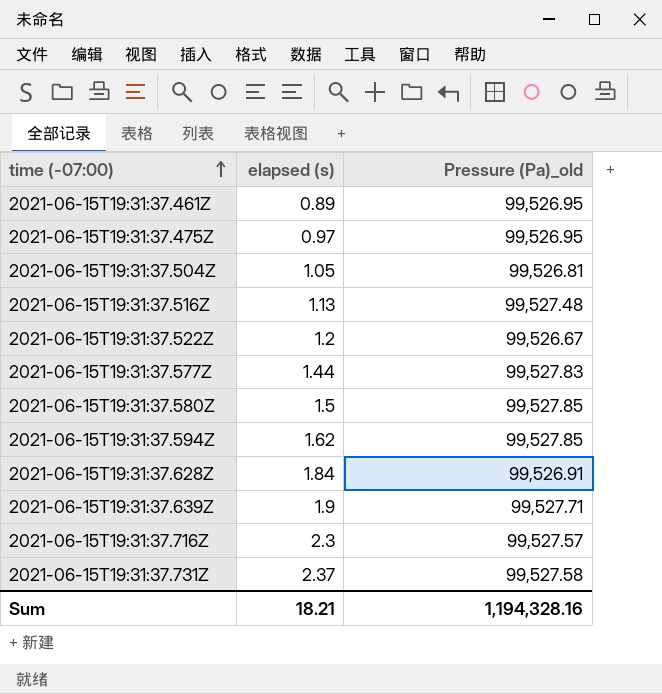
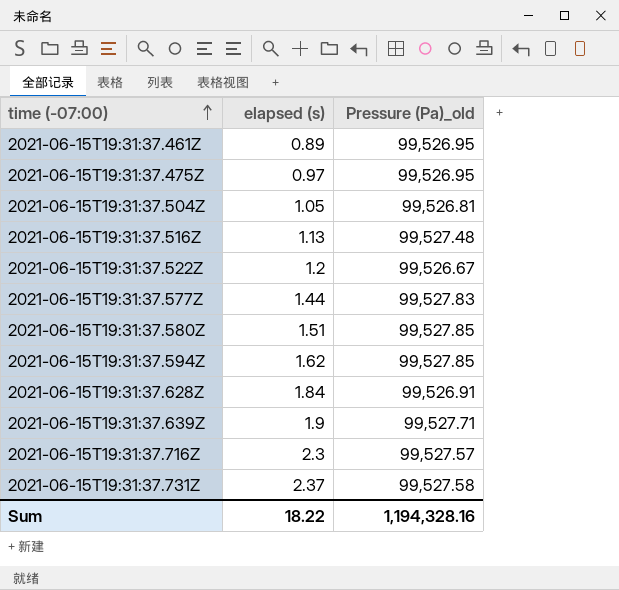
2021-06-15T19:31:37.580Z | elapsed (s): 1.5 -> 1.51
Sum | elapsed (s): 18.21 -> 18.22

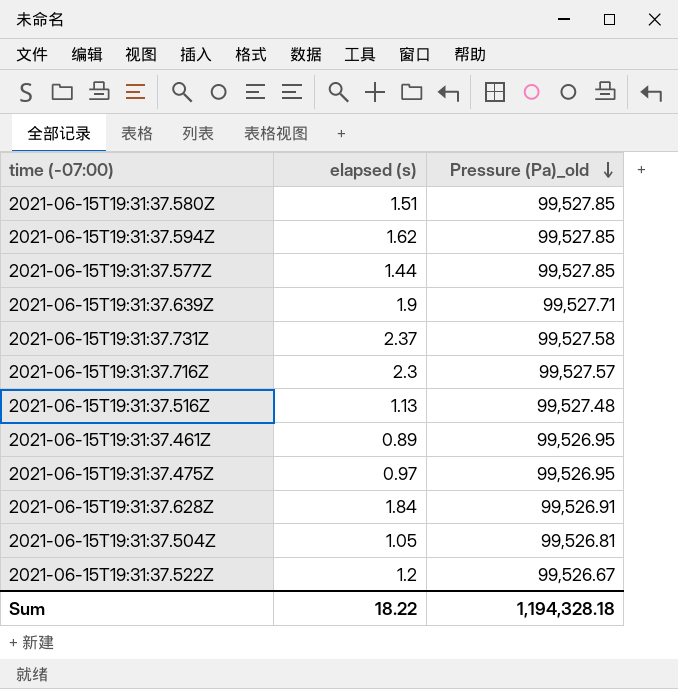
row order: time (-07:00) ascending -> Pressure (Pa)_old descending
2021-06-15T19:31:37.577Z | Pressure (Pa)_old: 99,527.83 -> 99,527.85
Sum | Pressure (Pa)_old: 1,194,328.16 -> 1,194,328.18

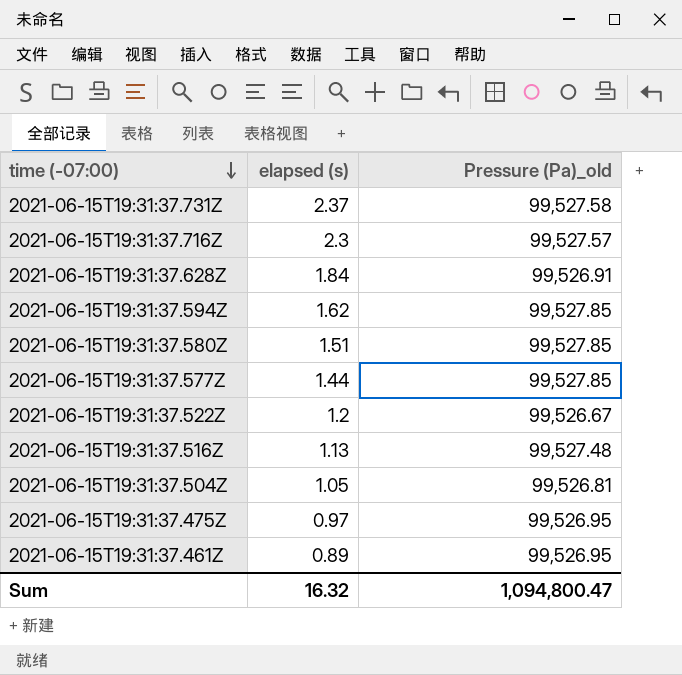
row order: Pressure (Pa)_old descending -> time (-07:00) descending
row 2021-06-15T19:31:37.639Z: 1.9 | 99,527.71 -> none
Sum | elapsed (s): 18.22 -> 16.32
Sum | Pressure (Pa)_old: 1,194,328.18 -> 1,094,800.47

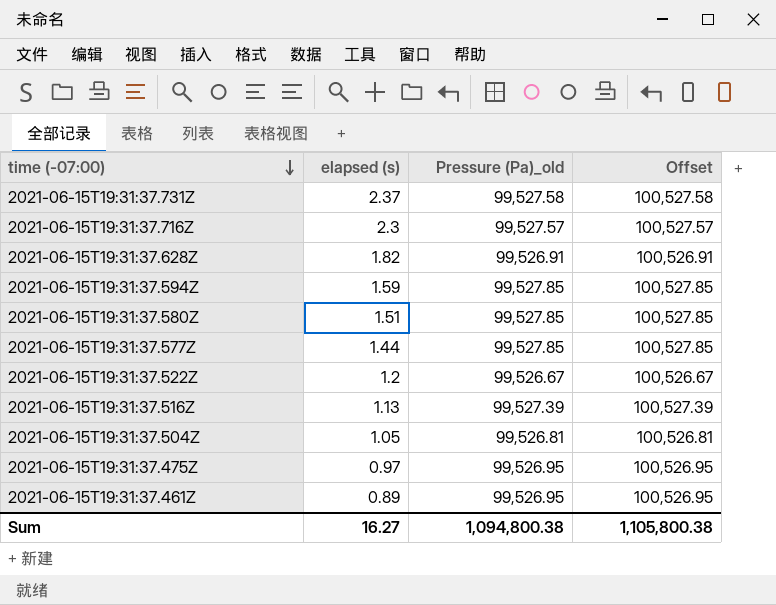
column Offset | formula: none -> [Pressure (Pa)_old] + 1000
2021-06-15T19:31:37.628Z | elapsed (s): 1.84 -> 1.82
2021-06-15T19:31:37.594Z | elapsed (s): 1.62 -> 1.59
2021-06-15T19:31:37.516Z | Pressure (Pa)_old: 99,527.48 -> 99,527.39
Sum | elapsed (s): 16.32 -> 16.27
Sum | Pressure (Pa)_old: 1,094,800.47 -> 1,094,800.38

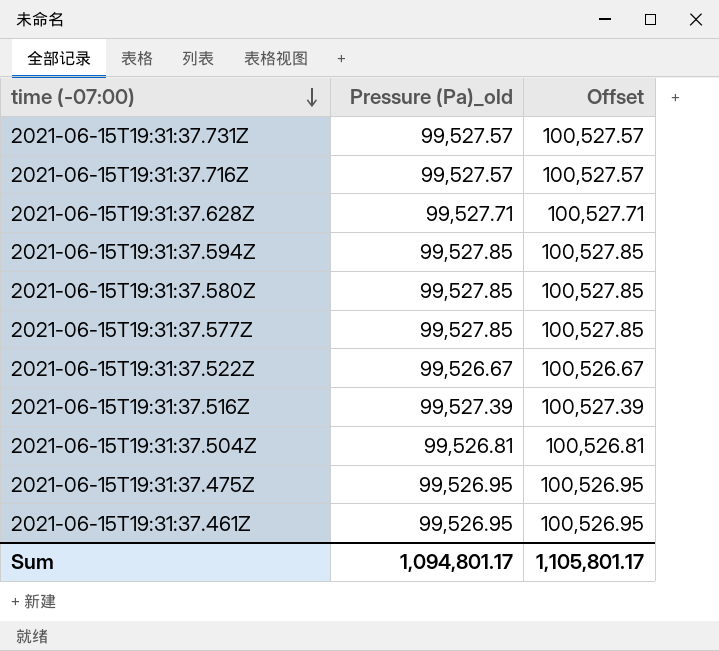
column elapsed (s) | position: 2 -> none
2021-06-15T19:31:37.731Z | Pressure (Pa)_old: 99,527.58 -> 99,527.57
2021-06-15T19:31:37.731Z | Offset: 100,527.58 -> 100,527.57
2021-06-15T19:31:37.628Z | Pressure (Pa)_old: 99,526.91 -> 99,527.71
2021-06-15T19:31:37.628Z | Offset: 100,526.91 -> 100,527.71
Sum | Pressure (Pa)_old: 1,094,800.38 -> 1,094,801.17
Sum | Offset: 1,105,800.38 -> 1,105,801.17

